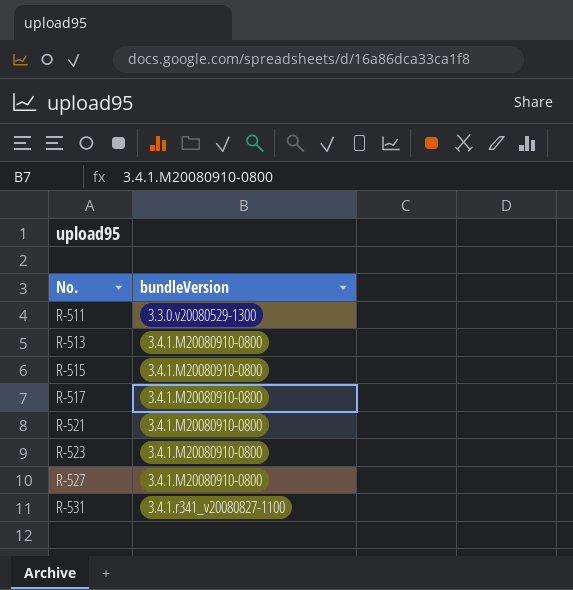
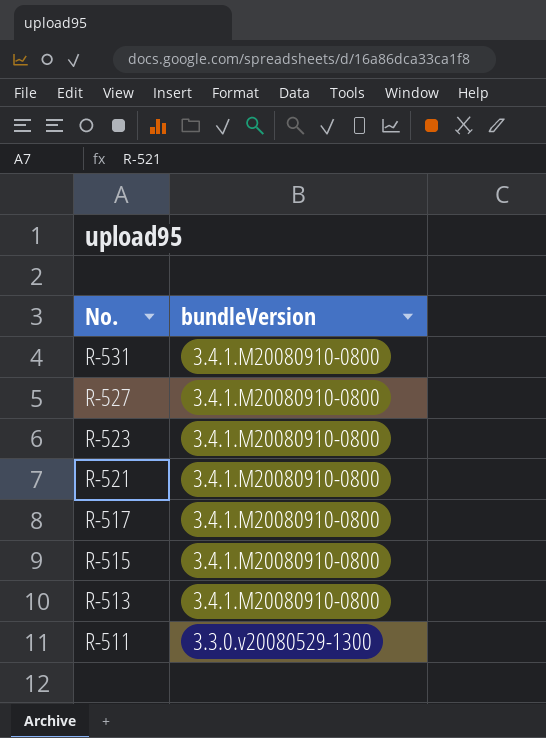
row order: No. ascending -> No. descending
R-531 | bundleVersion: 3.4.1.r341_v20080827-1100 -> 3.4.1.M20080910-0800

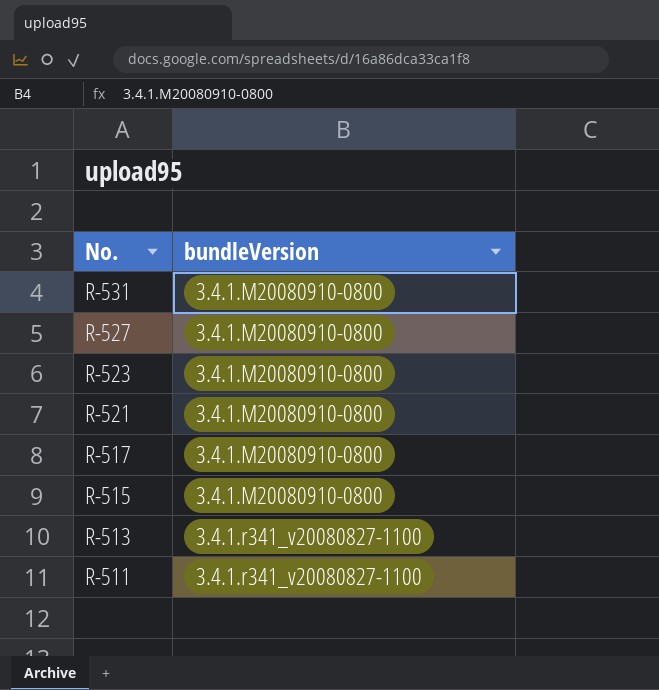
R-513 | bundleVersion: 3.4.1.M20080910-0800 -> 3.4.1.r341_v20080827-1100
R-511 | bundleVersion: 3.3.0.v20080529-1300 -> 3.4.1.r341_v20080827-1100

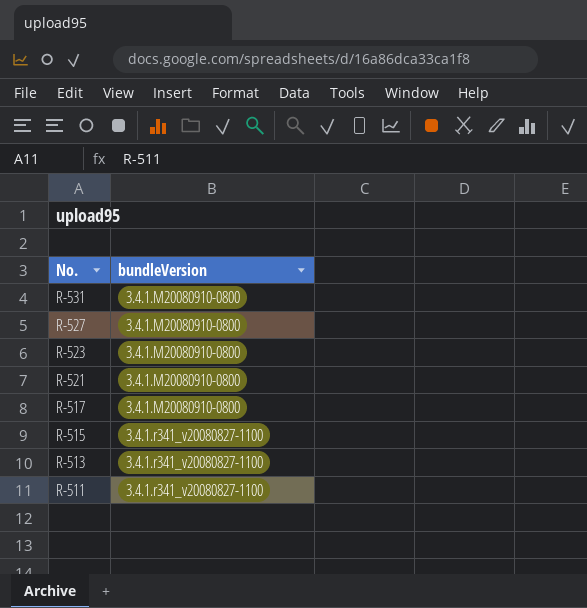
R-515 | bundleVersion: 3.4.1.M20080910-0800 -> 3.4.1.r341_v20080827-1100

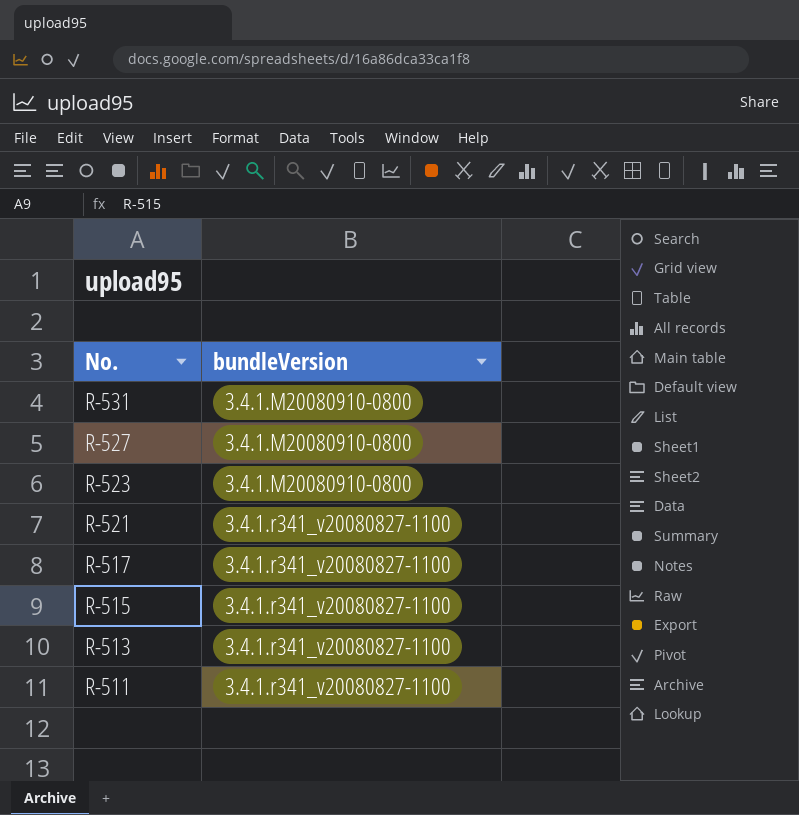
R-521 | bundleVersion: 3.4.1.M20080910-0800 -> 3.4.1.r341_v20080827-1100
R-517 | bundleVersion: 3.4.1.M20080910-0800 -> 3.4.1.r341_v20080827-1100

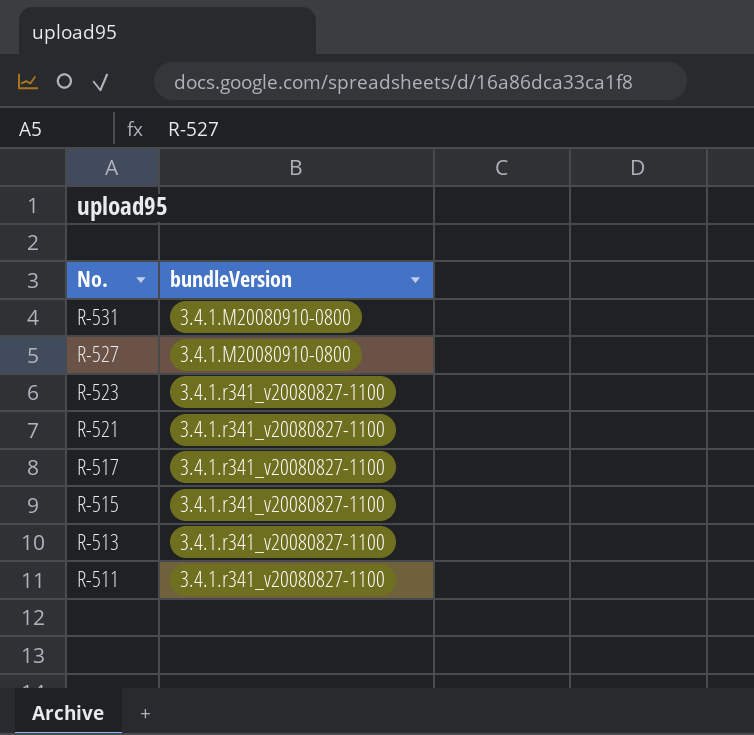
R-523 | bundleVersion: 3.4.1.M20080910-0800 -> 3.4.1.r341_v20080827-1100

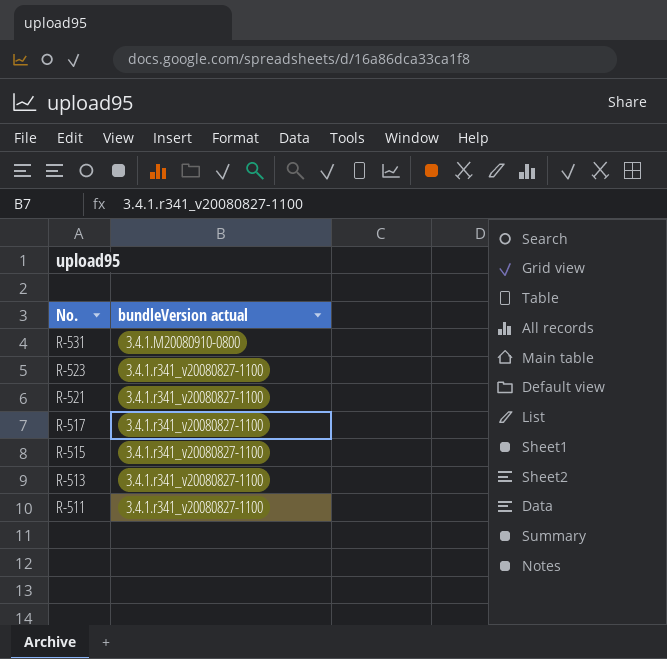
column name: bundleVersion -> bundleVersion actual
row R-527: 3.4.1.M20080910-0800 -> none

